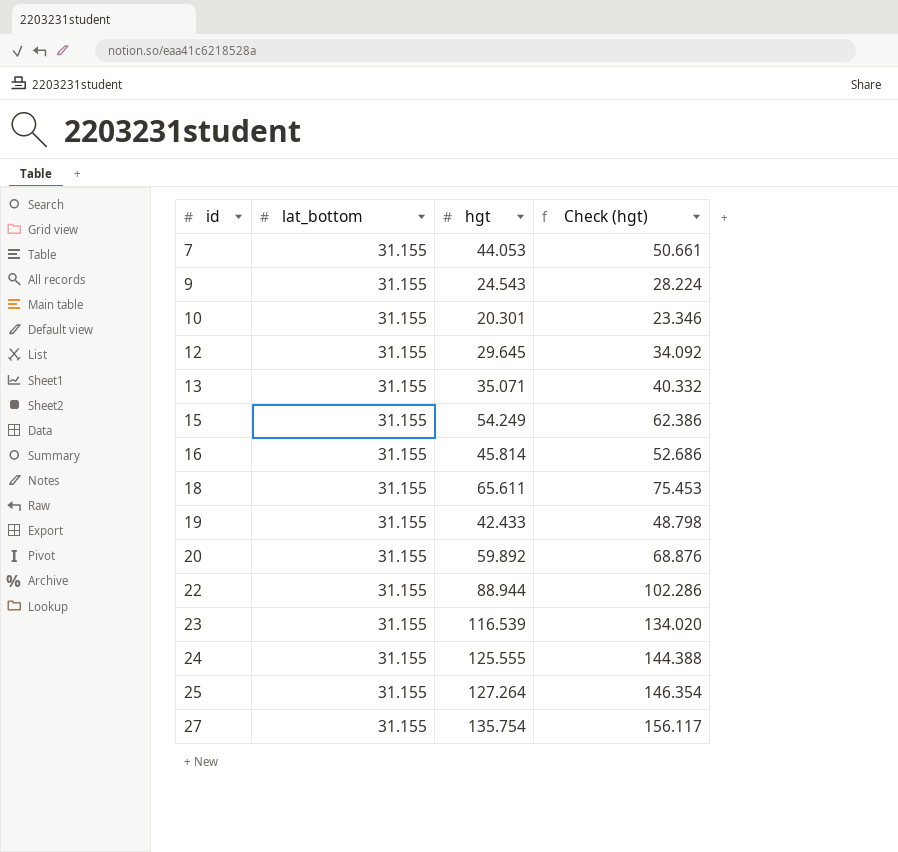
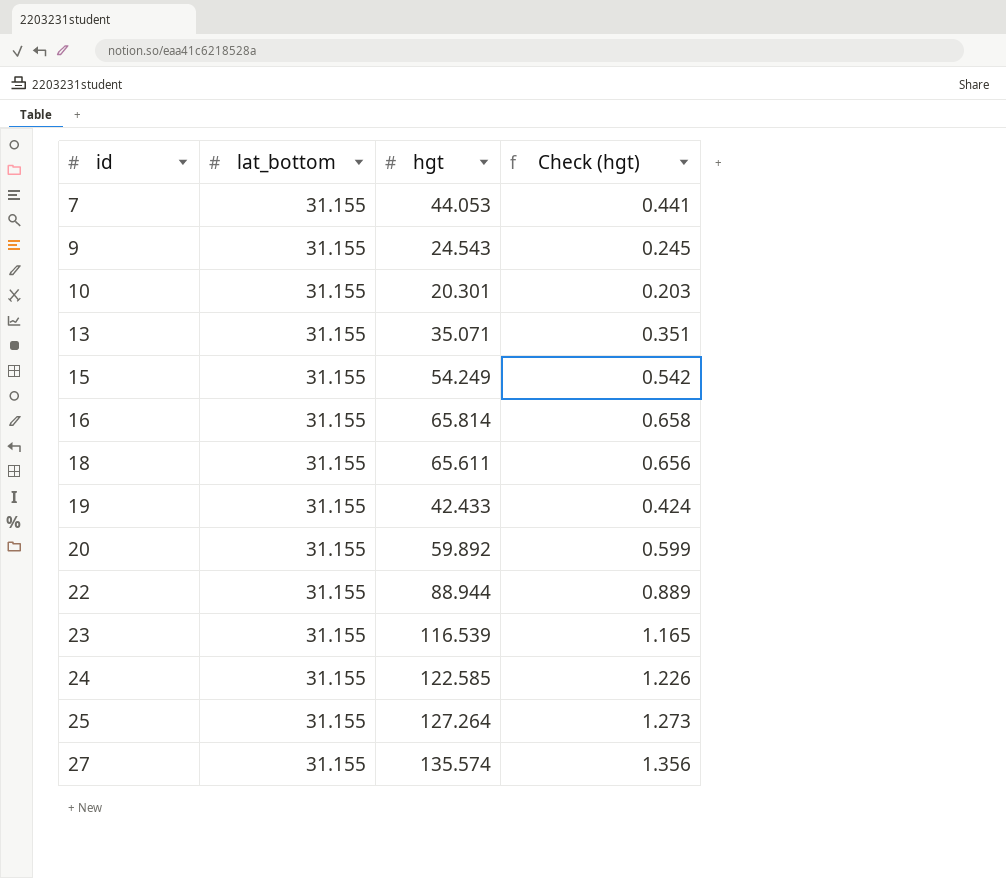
column Check (hgt) | formula: [hgt] * 1.15 -> [hgt] * 0.01
row 12: 31.155 | 29.645 | 34.092 -> none
16 | hgt: 45.814 -> 65.814
24 | hgt: 125.555 -> 122.585
27 | hgt: 135.754 -> 135.574

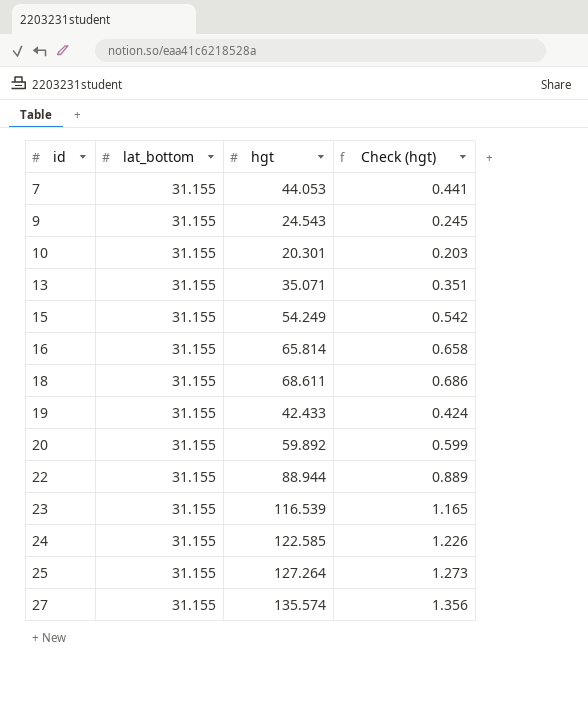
18 | hgt: 65.611 -> 68.611
18 | Check (hgt): 0.656 -> 0.686

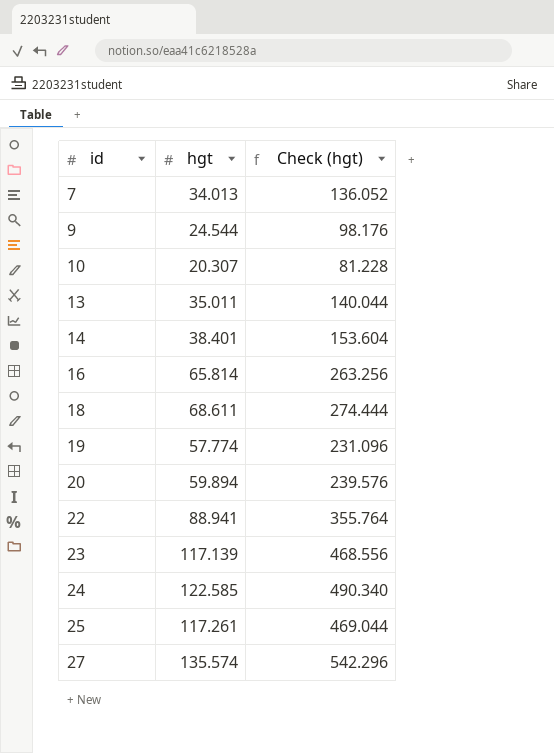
column lat_bottom | position: 2 -> none
column Check (hgt) | formula: [hgt] * 0.01 -> [hgt] * 4
row 15: 31.155 | 54.249 | 0.542 -> none
7 | hgt: 44.053 -> 34.013
9 | hgt: 24.543 -> 24.544
10 | hgt: 20.301 -> 20.307
13 | hgt: 35.071 -> 35.011
row 14: none -> 38.401 | 153.604
19 | hgt: 42.433 -> 57.774
20 | hgt: 59.892 -> 59.894
22 | hgt: 88.944 -> 88.941
23 | hgt: 116.539 -> 117.139
25 | hgt: 127.264 -> 117.261

